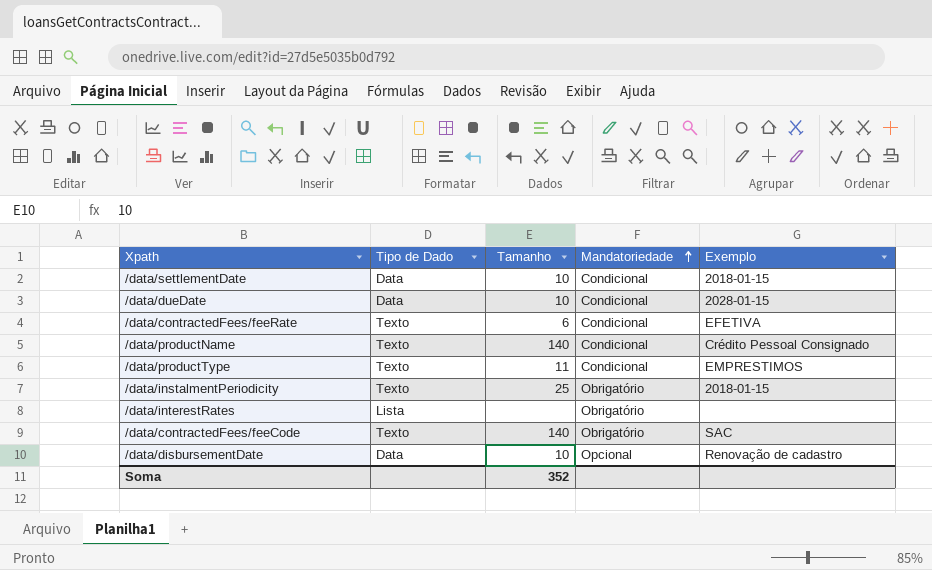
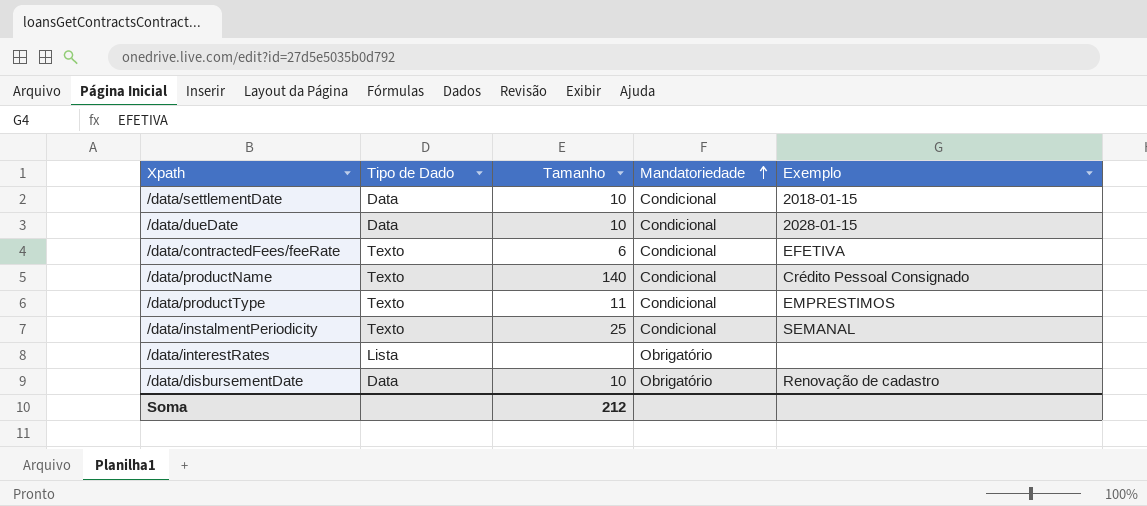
row /data/contractedFees/feeCode: Texto | 140 | Obrigatório | SAC -> none
/data/instalmentPeriodicity | Mandatoriedade: Obrigatório -> Condicional
/data/instalmentPeriodicity | Exemplo: 2018-01-15 -> SEMANAL
/data/disbursementDate | Mandatoriedade: Opcional -> Obrigatório
Soma | Tamanho: 352 -> 212

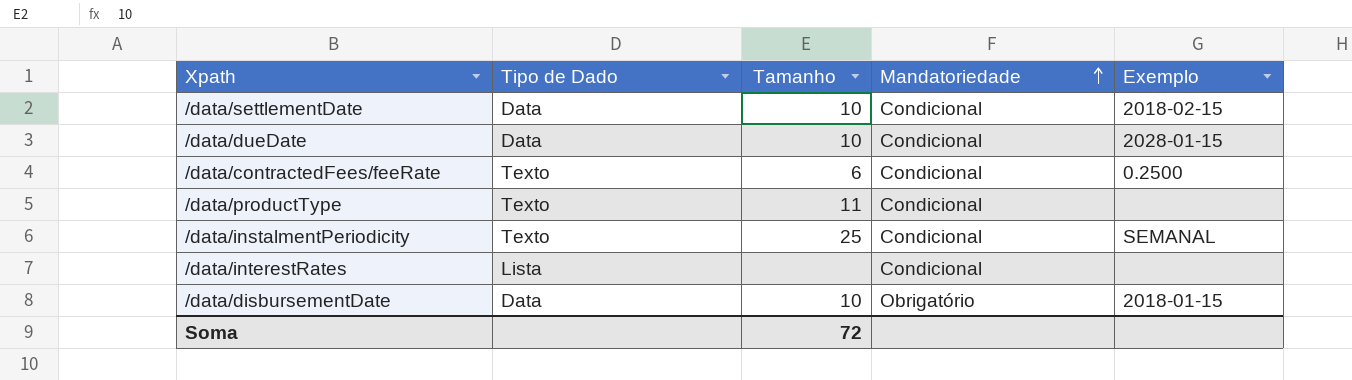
row /data/productName: Texto | 140 | Condicional | Crédito Pessoal Consignado -> none
/data/settlementDate | Exemplo: 2018-01-15 -> 2018-02-15
/data/contractedFees/feeRate | Exemplo: EFETIVA -> 0.2500
/data/productType | Exemplo: EMPRESTIMOS -> none
/data/interestRates | Mandatoriedade: Obrigatório -> Condicional
/data/disbursementDate | Exemplo: Renovação de cadastro -> 2018-01-15
Soma | Tamanho: 212 -> 72

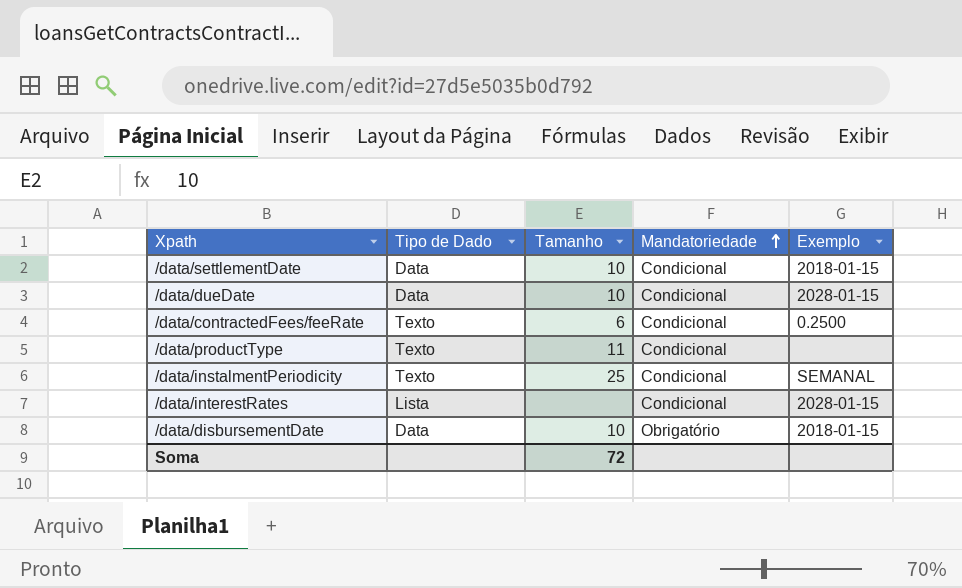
/data/settlementDate | Exemplo: 2018-02-15 -> 2018-01-15
/data/interestRates | Exemplo: none -> 2028-01-15

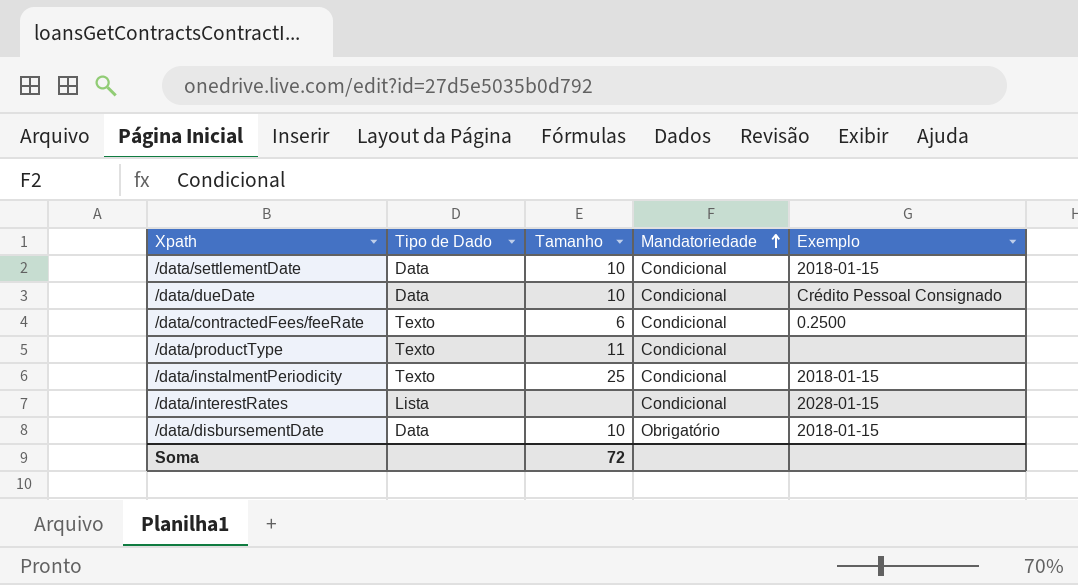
/data/dueDate | Exemplo: 2028-01-15 -> Crédito Pessoal Consignado
/data/instalmentPeriodicity | Exemplo: SEMANAL -> 2018-01-15

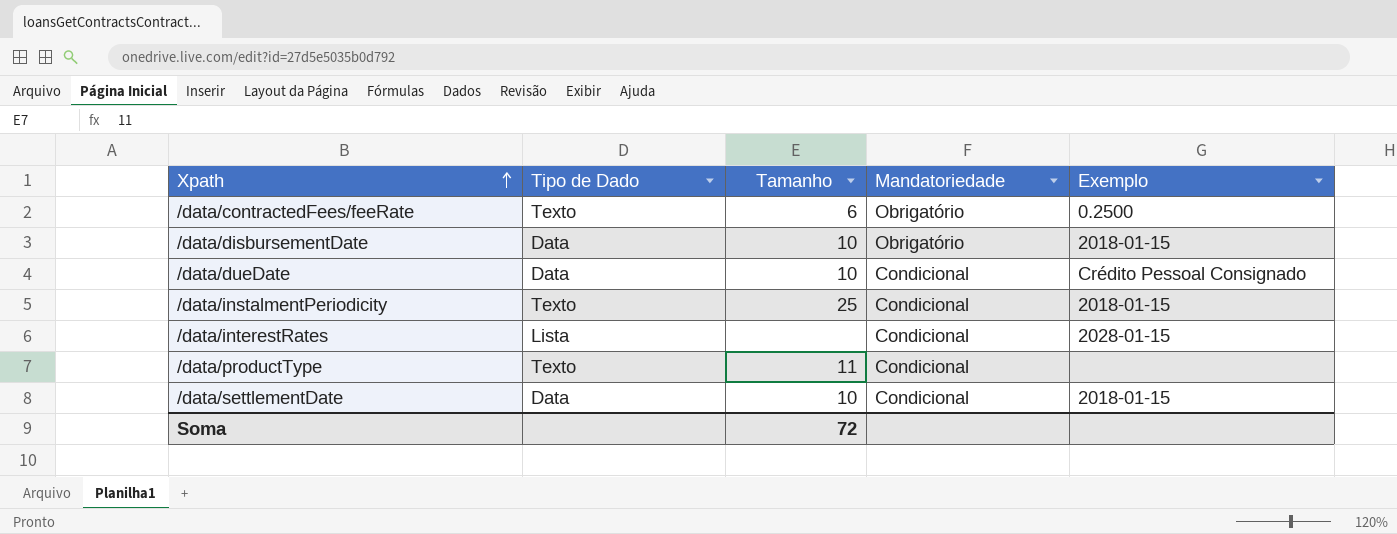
row order: Mandatoriedade ascending -> Xpath ascending
/data/contractedFees/feeRate | Mandatoriedade: Condicional -> Obrigatório

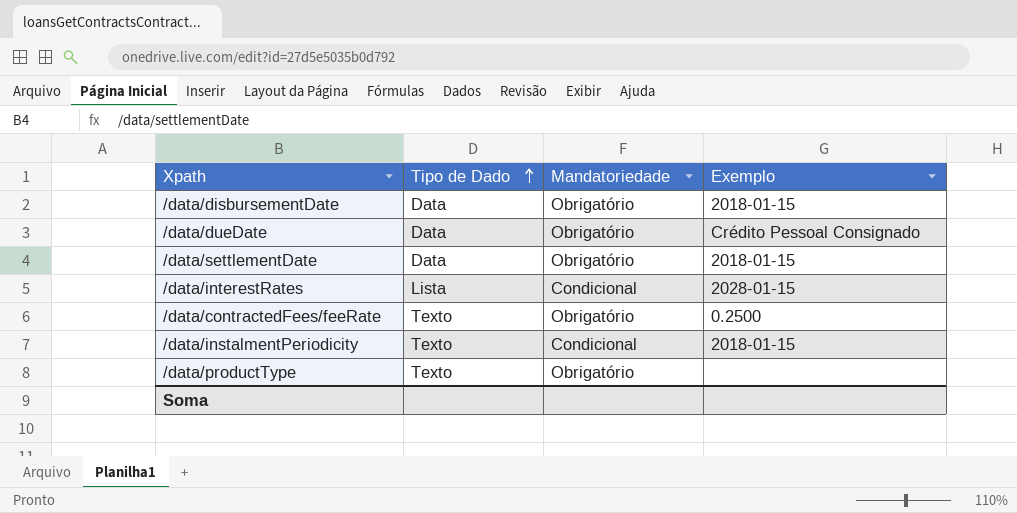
row order: Xpath ascending -> Tipo de Dado ascending
column Tamanho | position: 3 -> none
/data/dueDate | Mandatoriedade: Condicional -> Obrigatório
/data/settlementDate | Mandatoriedade: Condicional -> Obrigatório
/data/productType | Mandatoriedade: Condicional -> Obrigatório

